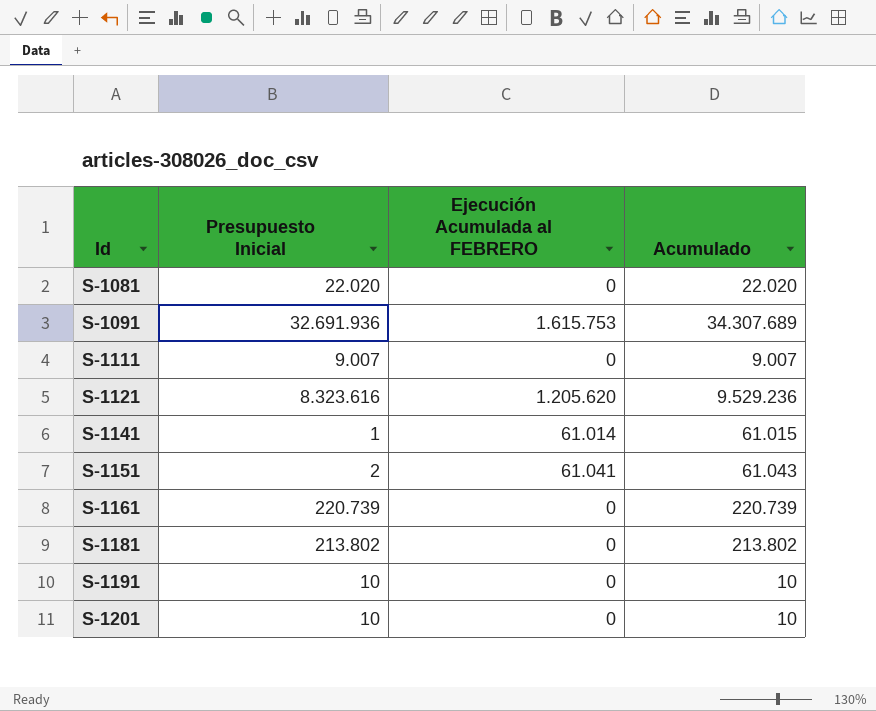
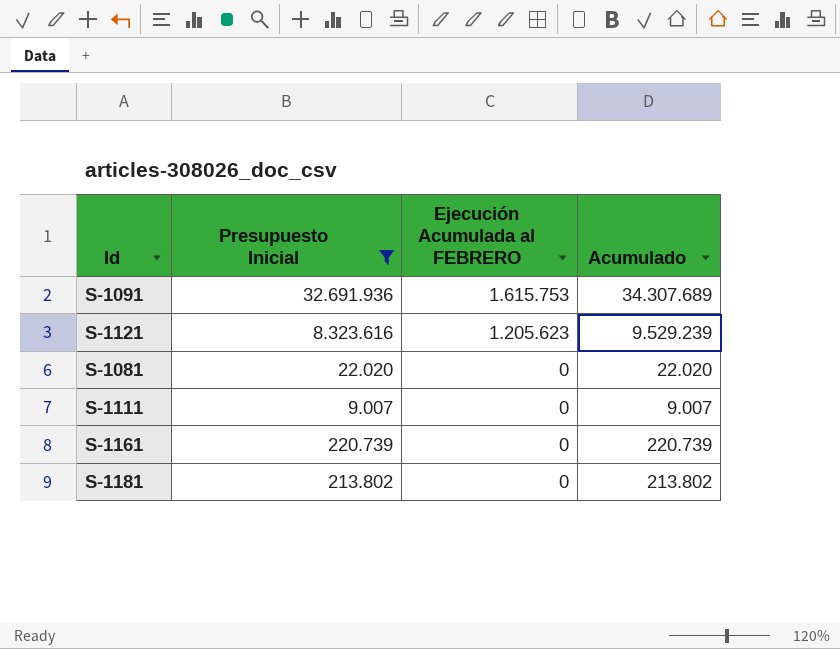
filter: none -> Presupuesto Inicial >= 9.007
row order: Id ascending -> Ejecución Acumulada al FEBRERO descending
S-1121 | Ejecución Acumulada al FEBRERO: 1.205.620 -> 1.205.623
S-1121 | Acumulado: 9.529.236 -> 9.529.239

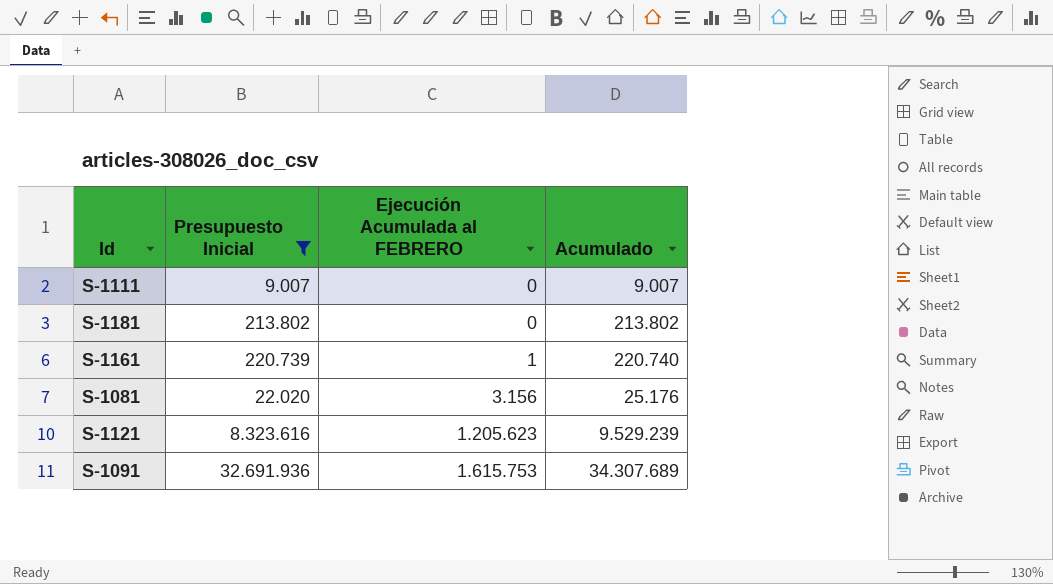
row order: Ejecución Acumulada al FEBRERO descending -> Ejecución Acumulada al FEBRERO ascending
S-1161 | Ejecución Acumulada al FEBRERO: 0 -> 1
S-1161 | Acumulado: 220.739 -> 220.740
S-1081 | Ejecución Acumulada al FEBRERO: 0 -> 3.156
S-1081 | Acumulado: 22.020 -> 25.176

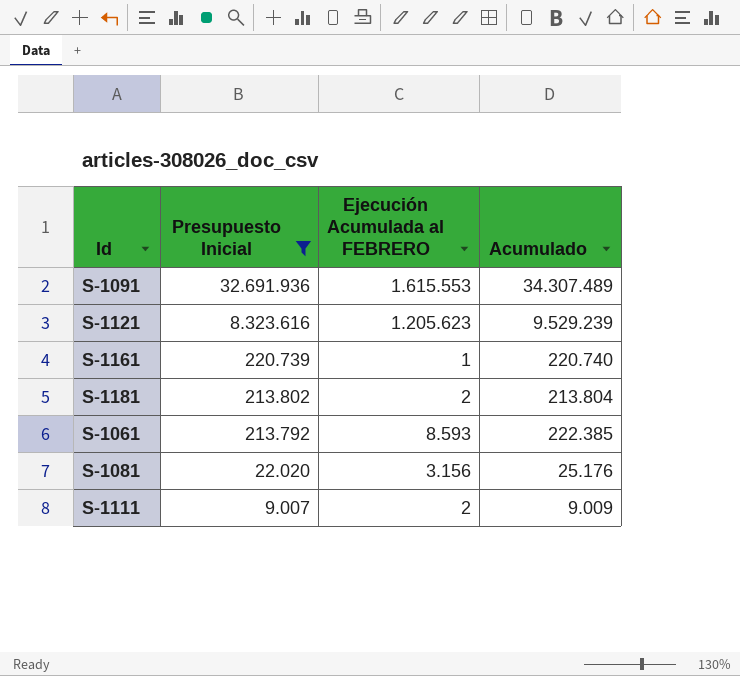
row order: Ejecución Acumulada al FEBRERO ascending -> Presupuesto Inicial descending
S-1091 | Ejecución Acumulada al FEBRERO: 1.615.753 -> 1.615.553
S-1091 | Acumulado: 34.307.689 -> 34.307.489
S-1181 | Ejecución Acumulada al FEBRERO: 0 -> 2
S-1181 | Acumulado: 213.802 -> 213.804
row S-1061: none -> 213.792 | 8.593 | 222.385
S-1111 | Ejecución Acumulada al FEBRERO: 0 -> 2
S-1111 | Acumulado: 9.007 -> 9.009

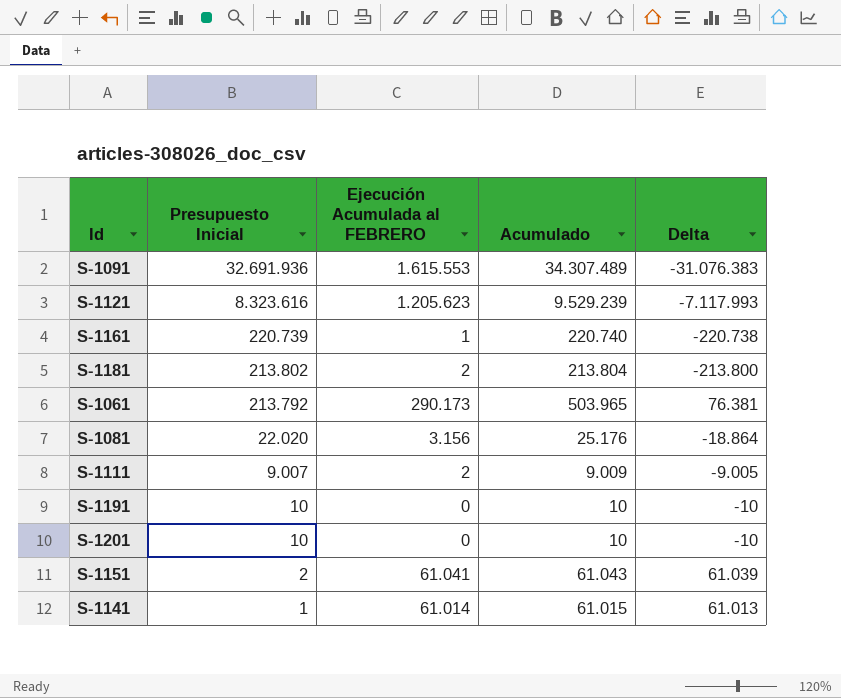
filter: Presupuesto Inicial >= 9.007 -> none
column Delta | formula: none -> [Ejecución Acumulada al FEBRERO] - [Presupuesto Inicial]
S-1061 | Ejecución Acumulada al FEBRERO: 8.593 -> 290.173
S-1061 | Acumulado: 222.385 -> 503.965

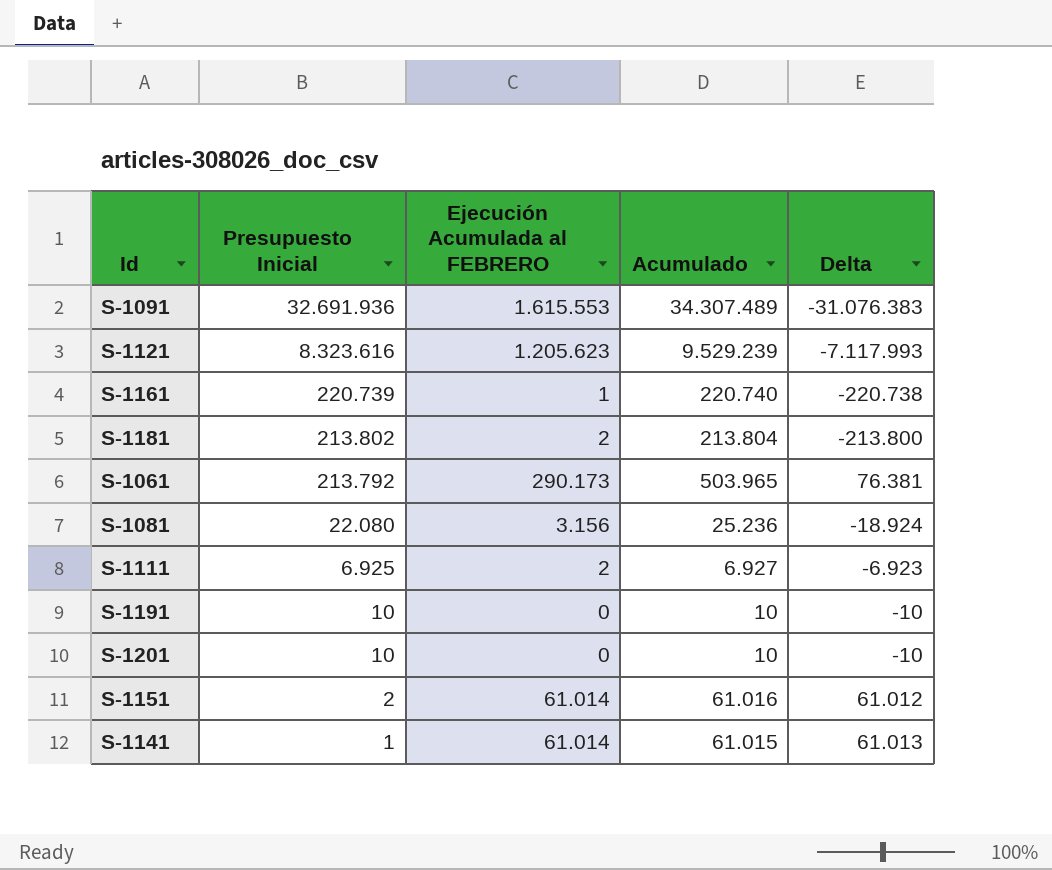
S-1081 | Presupuesto Inicial: 22.020 -> 22.080
S-1081 | Acumulado: 25.176 -> 25.236
S-1081 | Delta: -18.864 -> -18.924
S-1111 | Presupuesto Inicial: 9.007 -> 6.925
S-1111 | Acumulado: 9.009 -> 6.927
S-1111 | Delta: -9.005 -> -6.923
S-1151 | Ejecución Acumulada al FEBRERO: 61.041 -> 61.014
S-1151 | Acumulado: 61.043 -> 61.016
S-1151 | Delta: 61.039 -> 61.012

